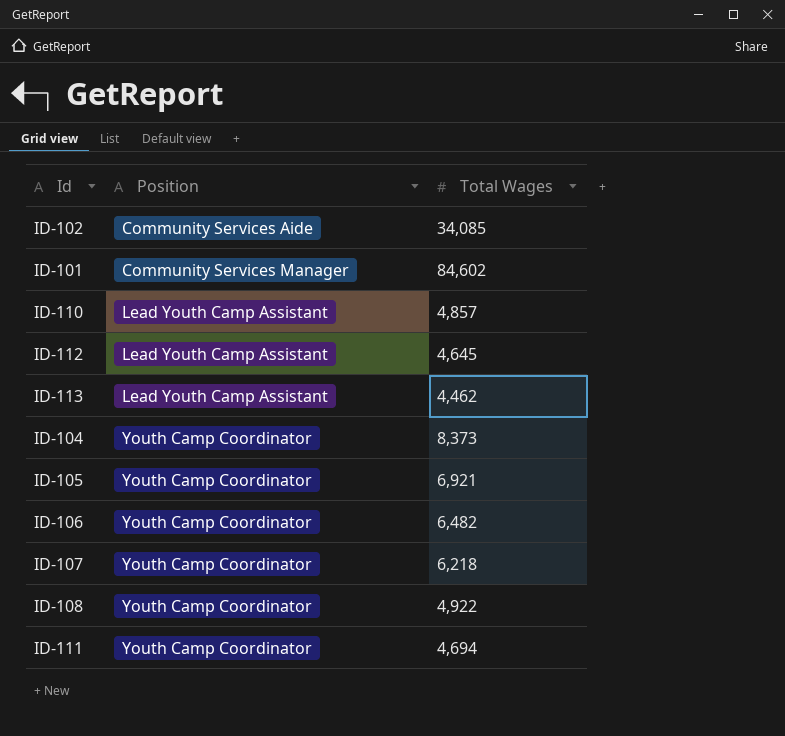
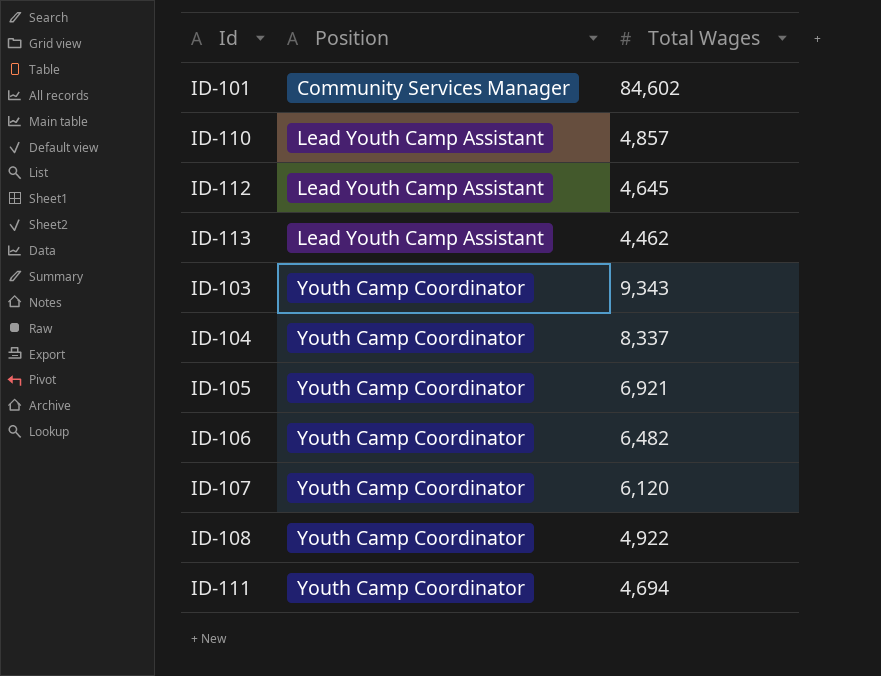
row ID-102: Community Services Aide | 34,085 -> none
row ID-103: none -> Youth Camp Coordinator | 9,343
ID-104 | Total Wages: 8,373 -> 8,337
ID-107 | Total Wages: 6,218 -> 6,120

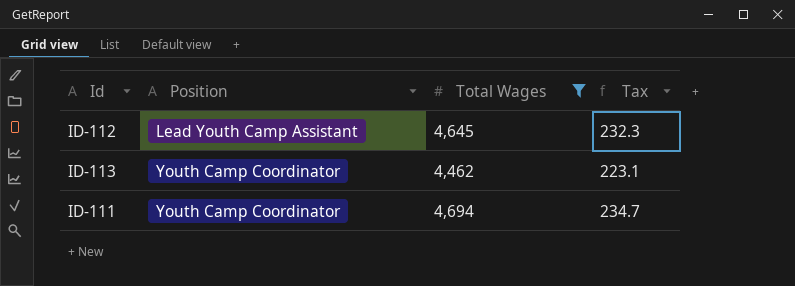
filter: none -> Total Wages <= 4,694
column Tax | formula: none -> [Total Wages] * 0.05
ID-113 | Position: Lead Youth Camp Assistant -> Youth Camp Coordinator

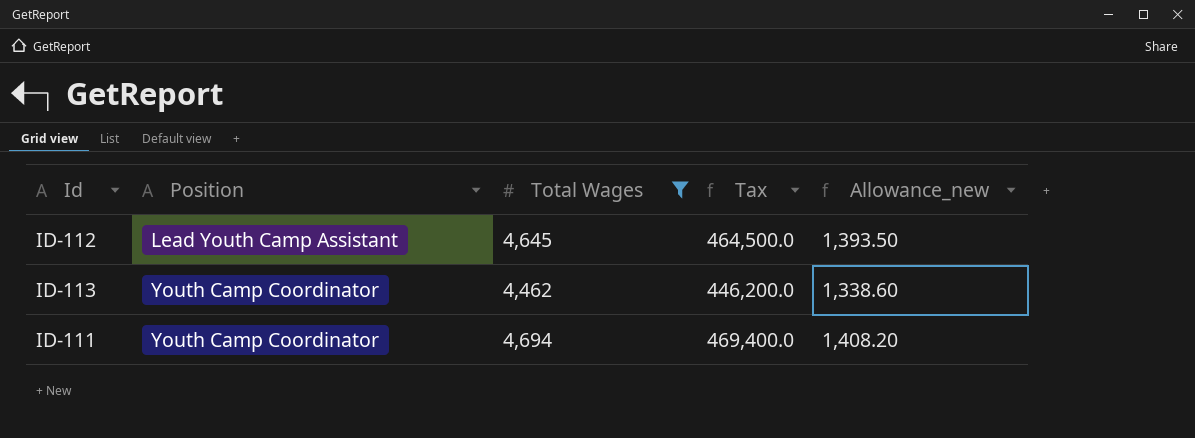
column Tax | formula: [Total Wages] * 0.05 -> [Total Wages] * 100
column Allowance_new | formula: none -> [Total Wages] * 0.3

